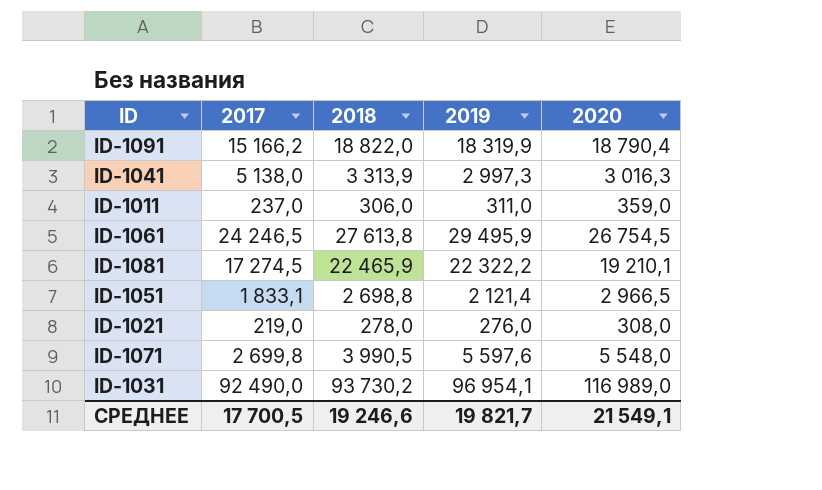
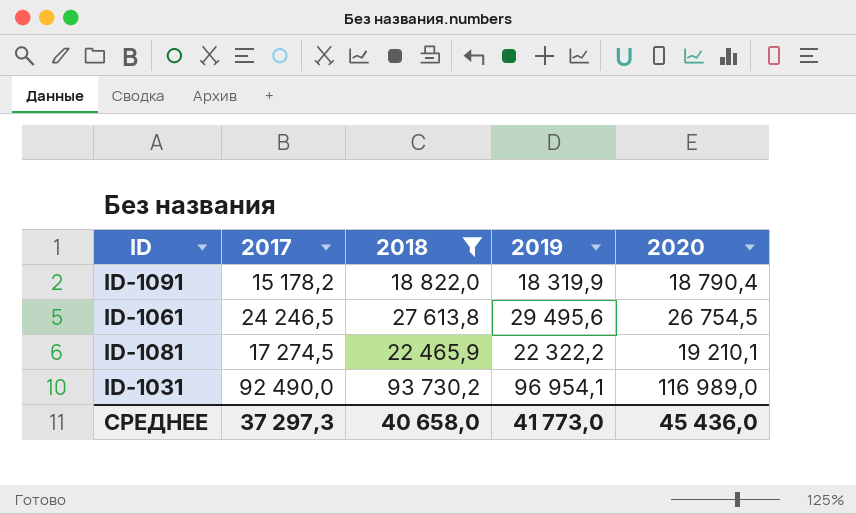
filter: none -> 2018 >= 18 822,0
ID-1091 | 2017: 15 166,2 -> 15 178,2
ID-1061 | 2019: 29 495,9 -> 29 495,6
СРЕДНЕЕ | 2017: 17 700,5 -> 37 297,3
СРЕДНЕЕ | 2018: 19 246,6 -> 40 658,0
СРЕДНЕЕ | 2019: 19 821,7 -> 41 773,0
СРЕДНЕЕ | 2020: 21 549,1 -> 45 436,0

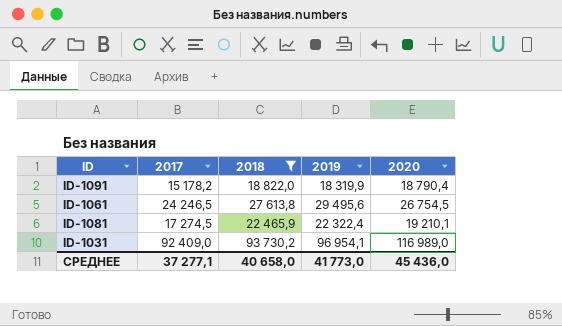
ID-1081 | 2019: 22 322,2 -> 22 322,4
ID-1031 | 2017: 92 490,0 -> 92 409,0
СРЕДНЕЕ | 2017: 37 297,3 -> 37 277,1

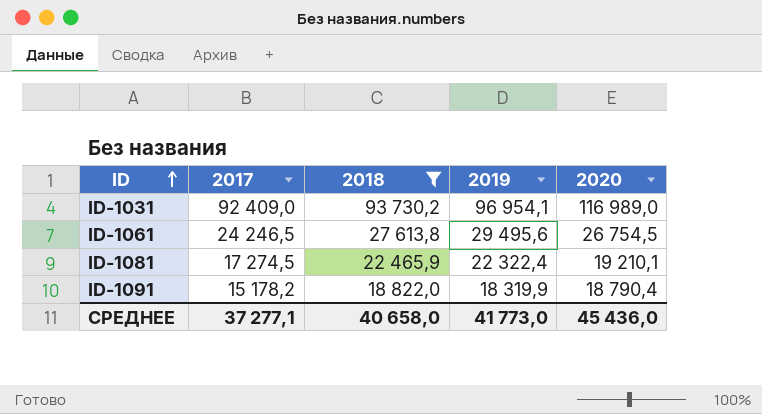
row order: none -> ID ascending

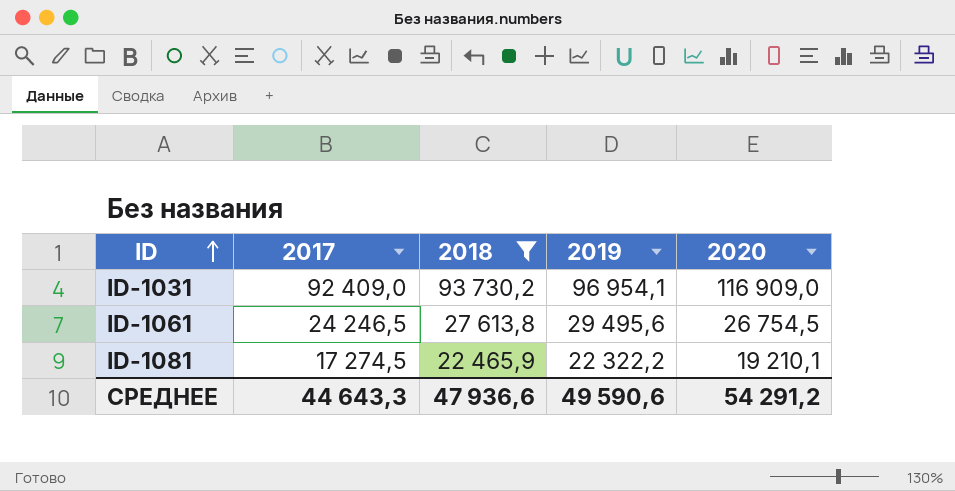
row ID-1091: 15 178,2 | 18 822,0 | 18 319,9 | 18 790,4 -> none
ID-1031 | 2020: 116 989,0 -> 116 909,0
ID-1081 | 2019: 22 322,4 -> 22 322,2
СРЕДНЕЕ | 2017: 37 277,1 -> 44 643,3
СРЕДНЕЕ | 2018: 40 658,0 -> 47 936,6
СРЕДНЕЕ | 2019: 41 773,0 -> 49 590,6
СРЕДНЕЕ | 2020: 45 436,0 -> 54 291,2

